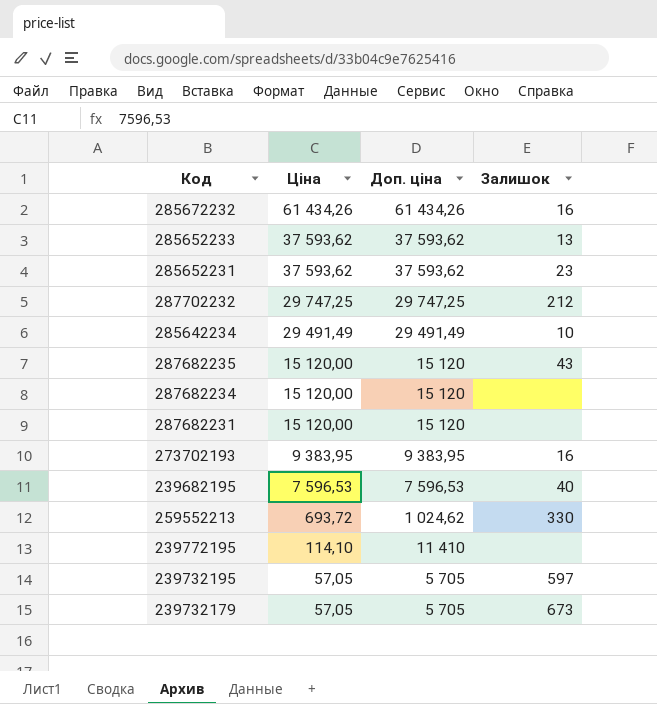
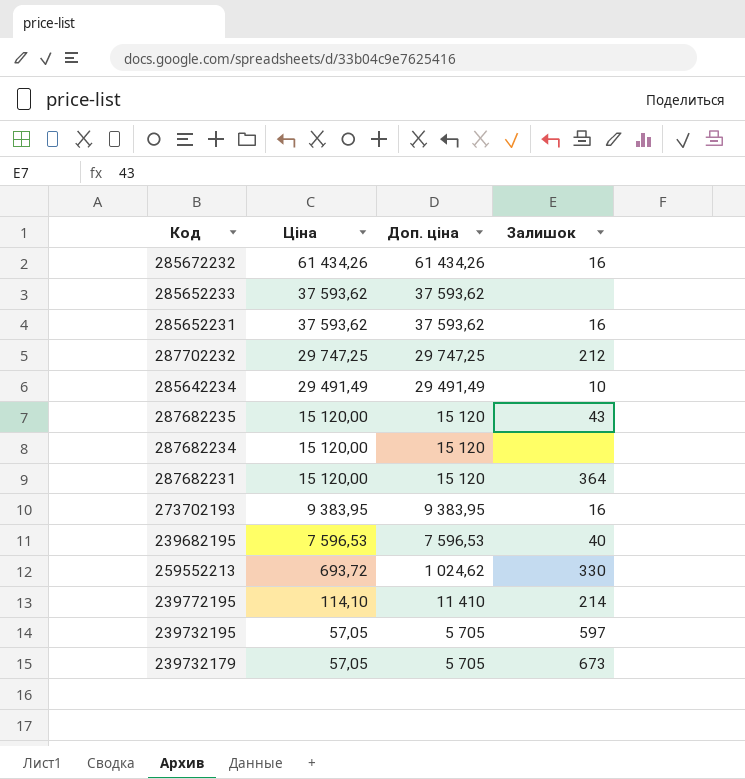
285652233 | Залишок: 13 -> none
285652231 | Залишок: 23 -> 16
287682231 | Залишок: none -> 364
239772195 | Залишок: none -> 214

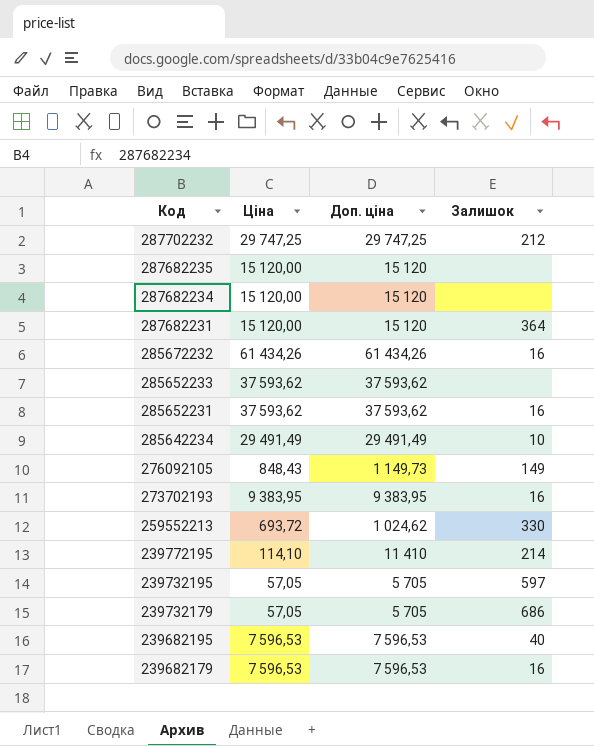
row order: Ціна descending -> Код descending
287682235 | Залишок: 43 -> none
row 276092105: none -> 848,43 | 1 149,73 | 149
239732179 | Залишок: 673 -> 686
row 239682179: none -> 7 596,53 | 7 596,53 | 16

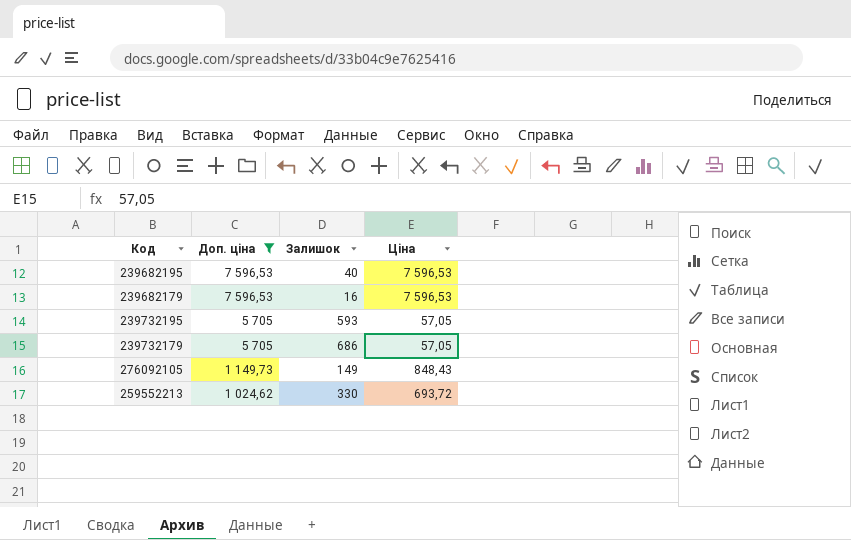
filter: none -> Доп. ціна <= 7 596,53
row order: Код descending -> Доп. ціна descending
column Ціна | position: 2 -> 4
239732195 | Залишок: 597 -> 593

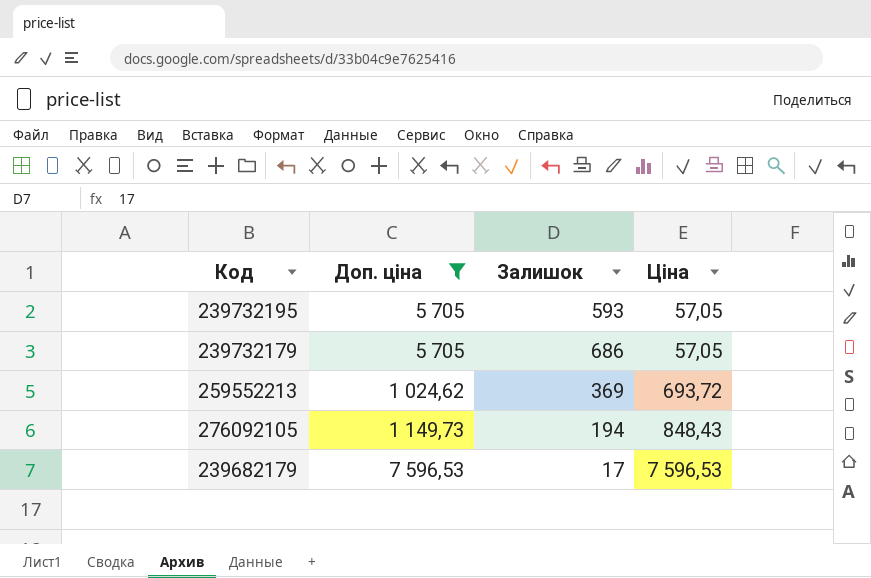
row order: Доп. ціна descending -> Ціна ascending
row 239682195: 7 596,53 | 40 | 7 596,53 -> none
259552213 | Залишок: 330 -> 369
276092105 | Залишок: 149 -> 194
239682179 | Залишок: 16 -> 17

